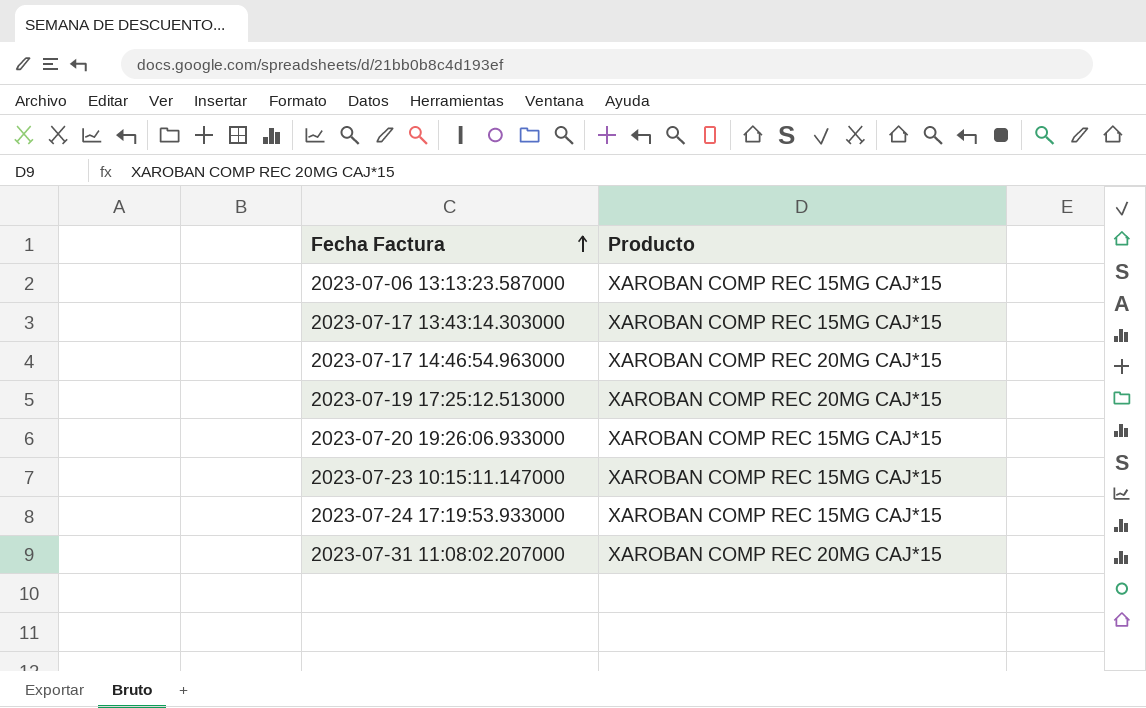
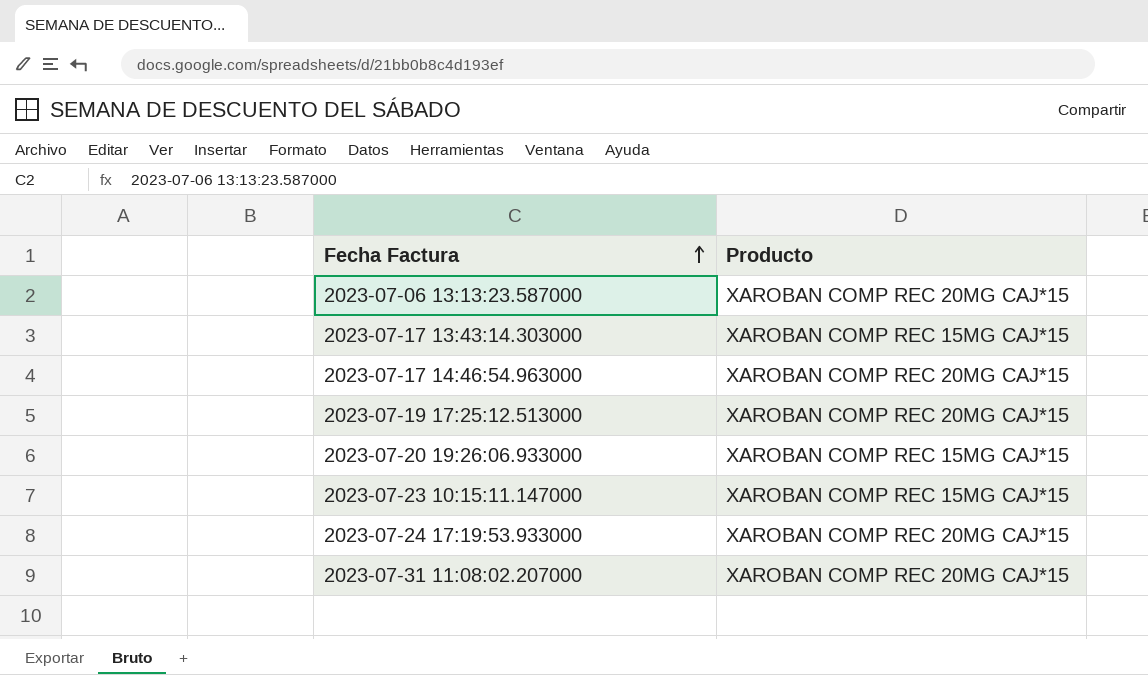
2023-07-06 13:13:23.587000 | Producto: XAROBAN COMP REC 15MG CAJ*15 -> XAROBAN COMP REC 20MG CAJ*15
2023-07-24 17:19:53.933000 | Producto: XAROBAN COMP REC 15MG CAJ*15 -> XAROBAN COMP REC 20MG CAJ*15

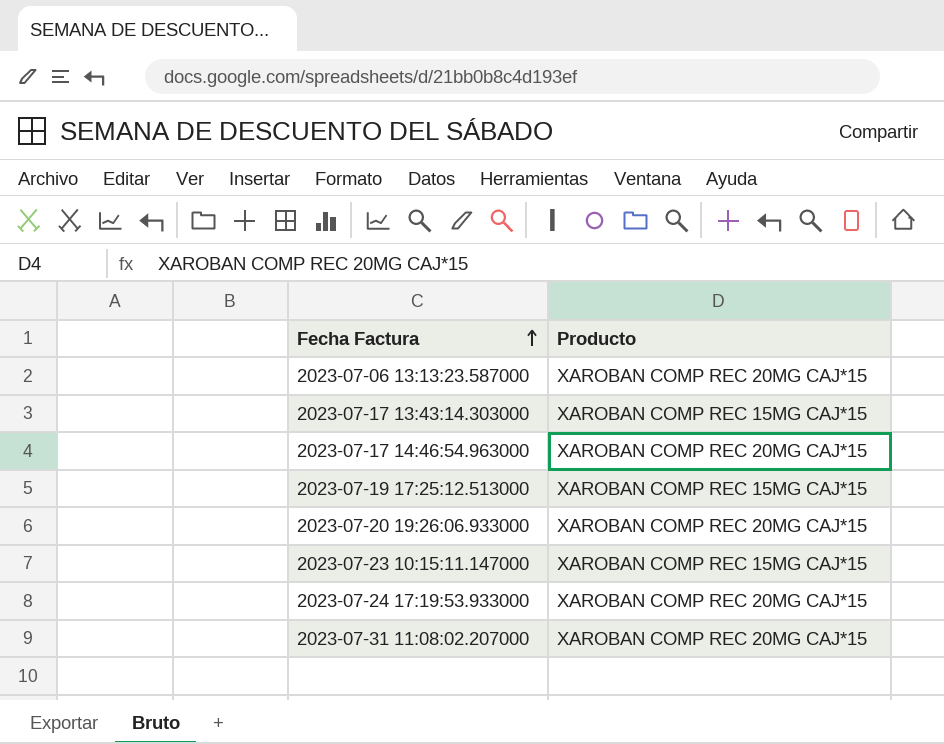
2023-07-19 17:25:12.513000 | Producto: XAROBAN COMP REC 20MG CAJ*15 -> XAROBAN COMP REC 15MG CAJ*15
2023-07-20 19:26:06.933000 | Producto: XAROBAN COMP REC 15MG CAJ*15 -> XAROBAN COMP REC 20MG CAJ*15

